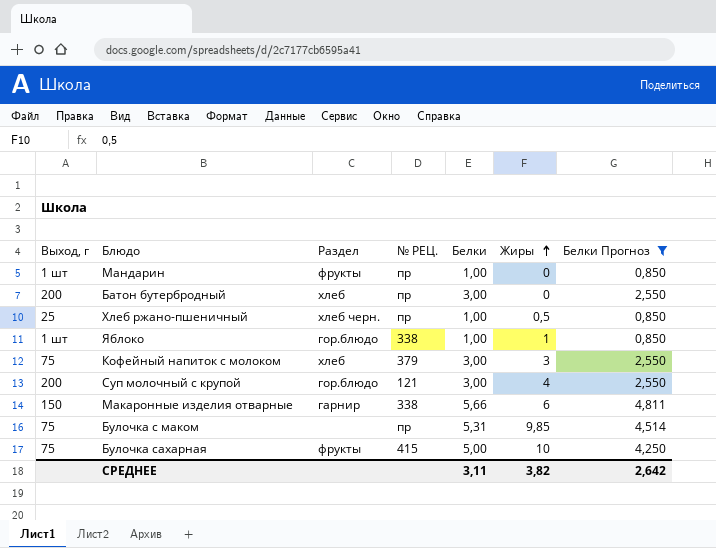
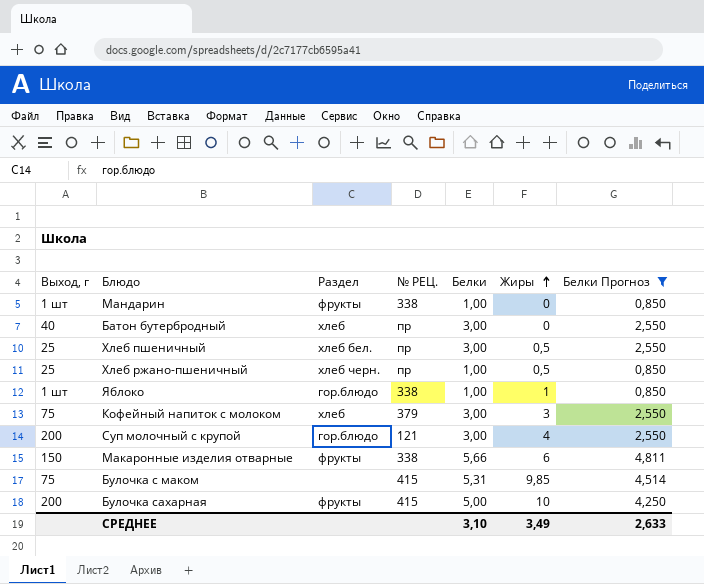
Мандарин | № РЕЦ.: пр -> 338
Батон бутербродный | Выход, г: 200 -> 40
row Хлеб пшеничный: none -> 25 | хлеб бел. | пр | 3,00 | 0,5 | 2,550
Макаронные изделия отварные | Раздел: гарнир -> фрукты
Булочка с маком | № РЕЦ.: пр -> 415
Булочка сахарная | Выход, г: 75 -> 200
СРЕДНЕЕ | Белки: 3,11 -> 3,10
СРЕДНЕЕ | Жиры: 3,82 -> 3,49
СРЕДНЕЕ | Белки Прогноз: 2,642 -> 2,633

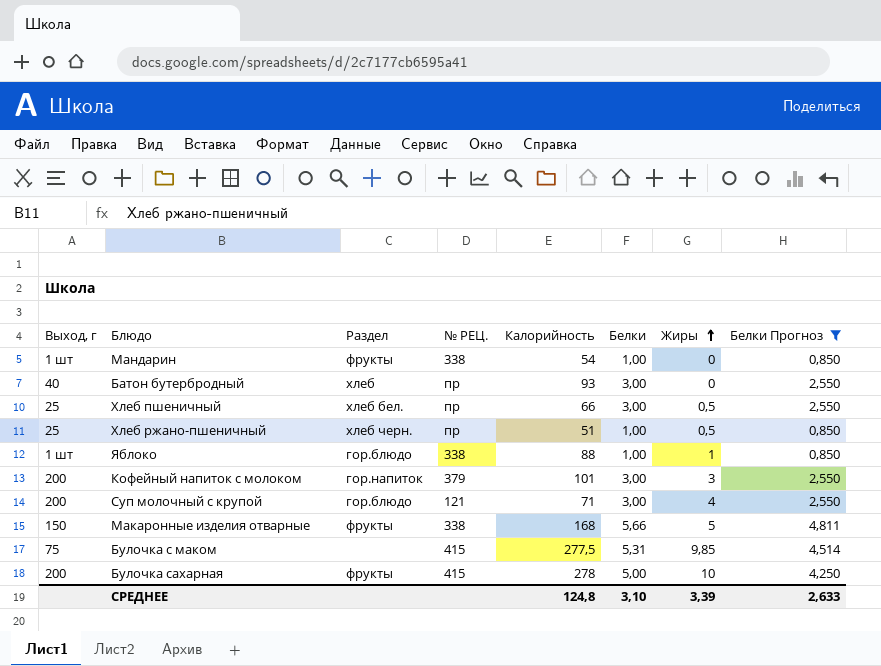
column Калорийность | position: none -> 5
Кофейный напиток с молоком | Выход, г: 75 -> 200
Кофейный напиток с молоком | Раздел: хлеб -> гор.напиток
Макаронные изделия отварные | Жиры: 6 -> 5
СРЕДНЕЕ | Жиры: 3,49 -> 3,39

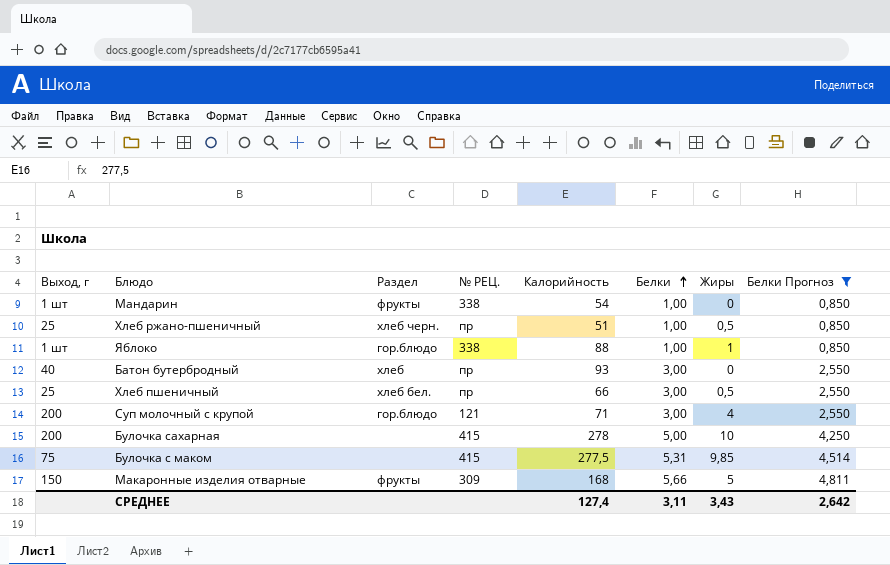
row order: Жиры ascending -> Белки ascending
row Кофейный напиток с молоком: 200 | гор.напиток | 379 | 101 | 3,00 | 3 | 2,550 -> none
Булочка сахарная | Раздел: фрукты -> none
Макаронные изделия отварные | № РЕЦ.: 338 -> 309
СРЕДНЕЕ | Калорийность: 124,8 -> 127,4
СРЕДНЕЕ | Белки: 3,10 -> 3,11
СРЕДНЕЕ | Жиры: 3,39 -> 3,43
СРЕДНЕЕ | Белки Прогноз: 2,633 -> 2,642

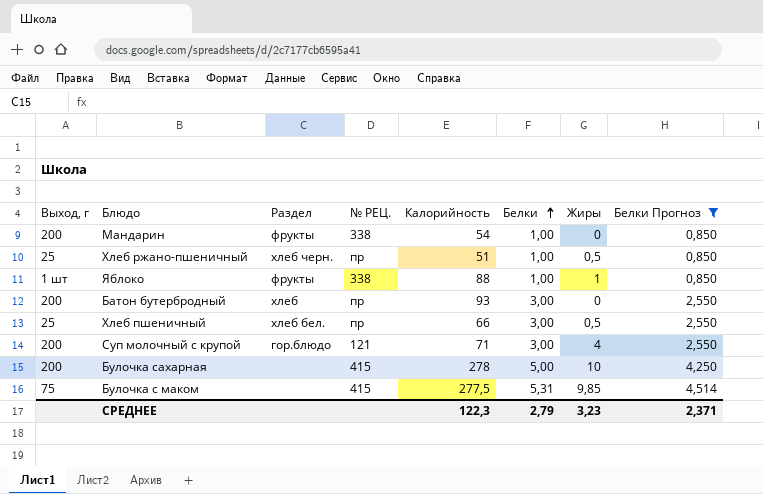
row Макаронные изделия отварные: 150 | фрукты | 309 | 168 | 5,66 | 5 | 4,811 -> none
Мандарин | Выход, г: 1 шт -> 200
Яблоко | Раздел: гор.блюдо -> фрукты
Батон бутербродный | Выход, г: 40 -> 200
СРЕДНЕЕ | Калорийность: 127,4 -> 122,3
СРЕДНЕЕ | Белки: 3,11 -> 2,79
СРЕДНЕЕ | Жиры: 3,43 -> 3,23
СРЕДНЕЕ | Белки Прогноз: 2,642 -> 2,371

